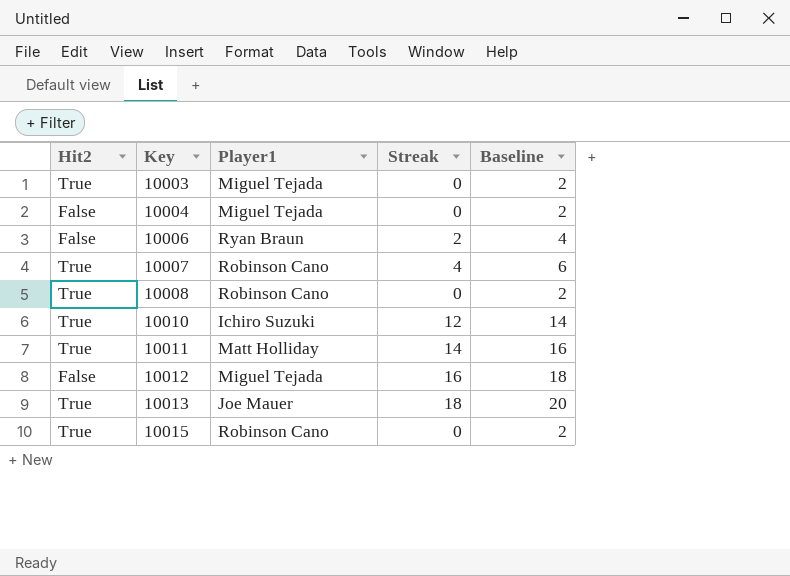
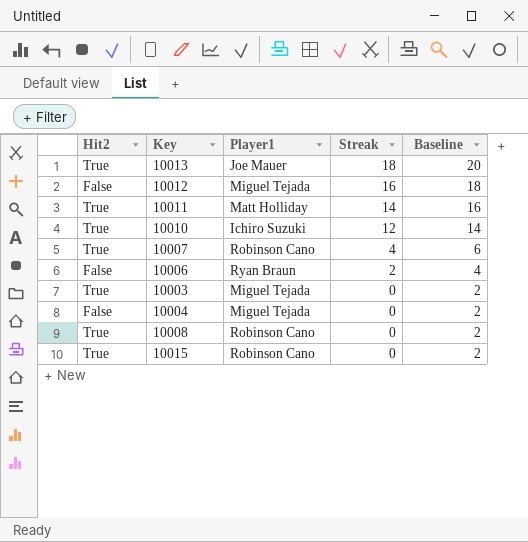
row order: Key ascending -> Streak descending

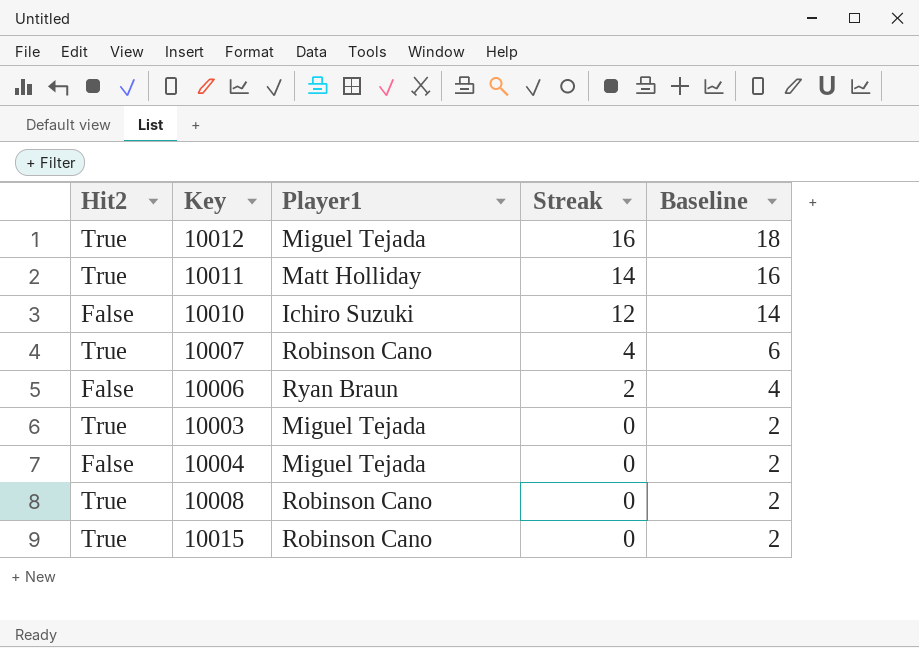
row 10013: True | Joe Mauer | 18 | 20 -> none
10012 | Hit2: False -> True
10010 | Hit2: True -> False

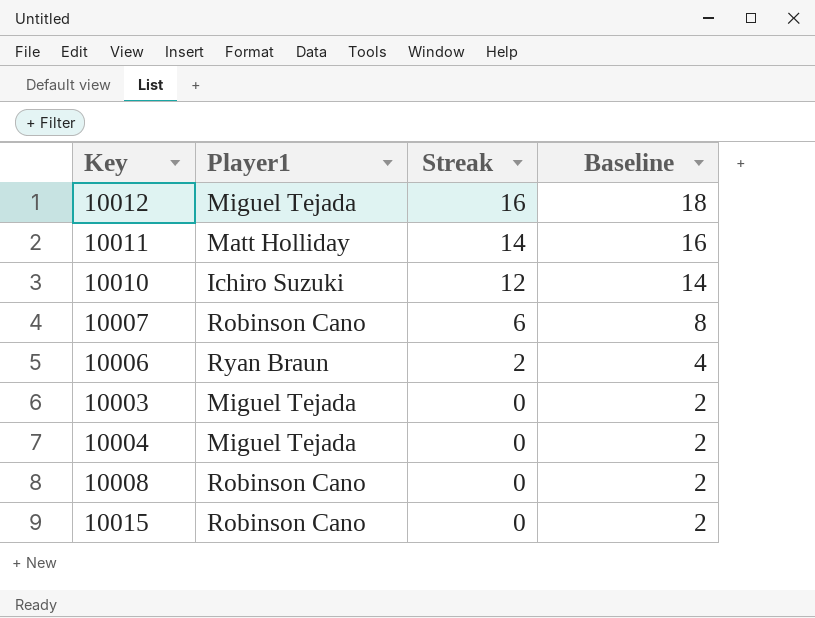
column Hit2 | position: 1 -> none
10007 | Streak: 4 -> 6
10007 | Baseline: 6 -> 8

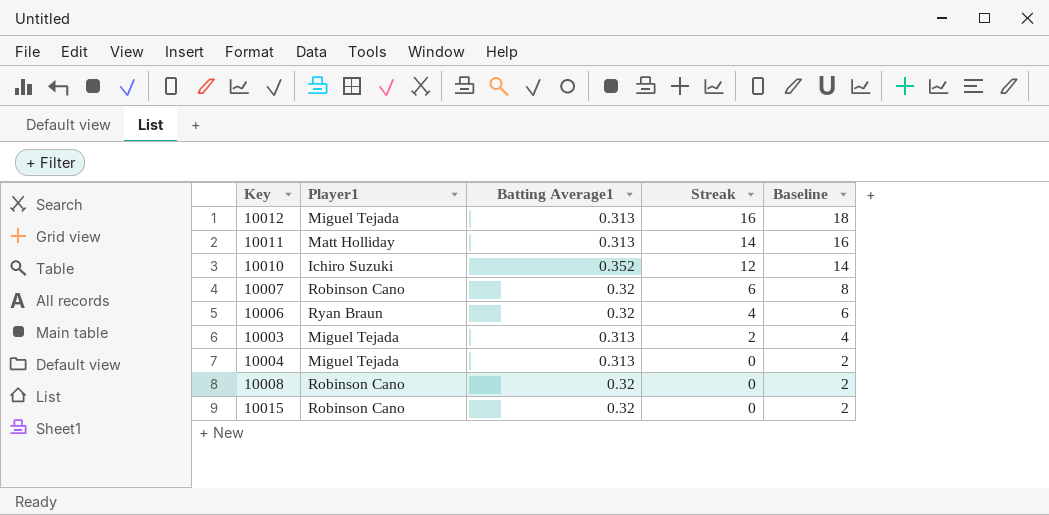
column Batting Average1 | position: none -> 3
10006 | Streak: 2 -> 4
10006 | Baseline: 4 -> 6
10003 | Streak: 0 -> 2
10003 | Baseline: 2 -> 4

